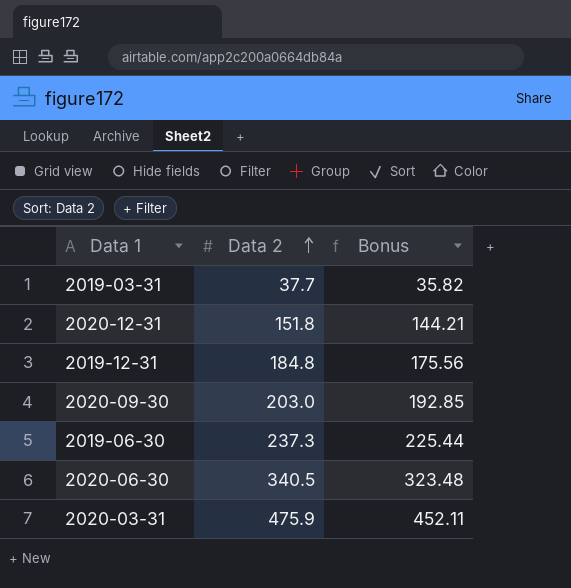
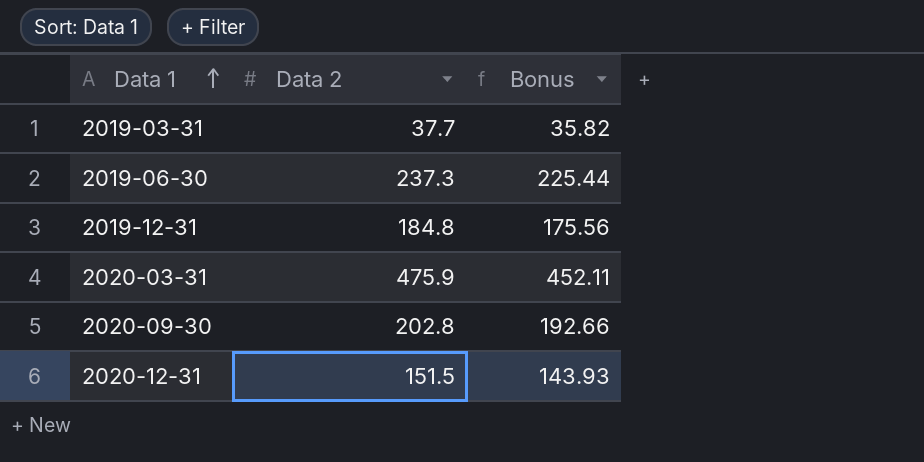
row order: Data 2 ascending -> Data 1 ascending
row 2020-06-30: 340.5 | 323.48 -> none
2020-09-30 | Data 2: 203.0 -> 202.8
2020-09-30 | Bonus: 192.85 -> 192.66
2020-12-31 | Data 2: 151.8 -> 151.5
2020-12-31 | Bonus: 144.21 -> 143.93

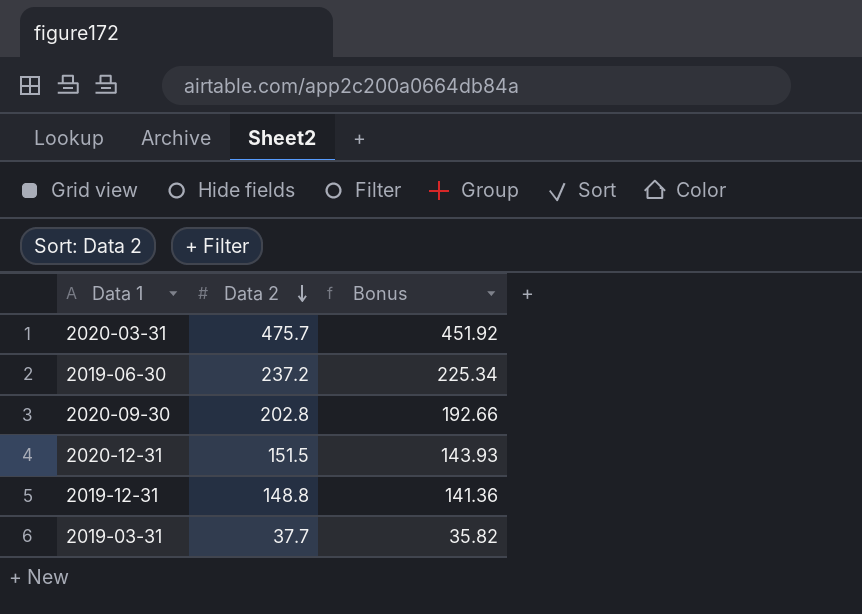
row order: Data 1 ascending -> Data 2 descending
2020-03-31 | Data 2: 475.9 -> 475.7
2020-03-31 | Bonus: 452.11 -> 451.92
2019-06-30 | Data 2: 237.3 -> 237.2
2019-06-30 | Bonus: 225.44 -> 225.34
2019-12-31 | Data 2: 184.8 -> 148.8
2019-12-31 | Bonus: 175.56 -> 141.36

